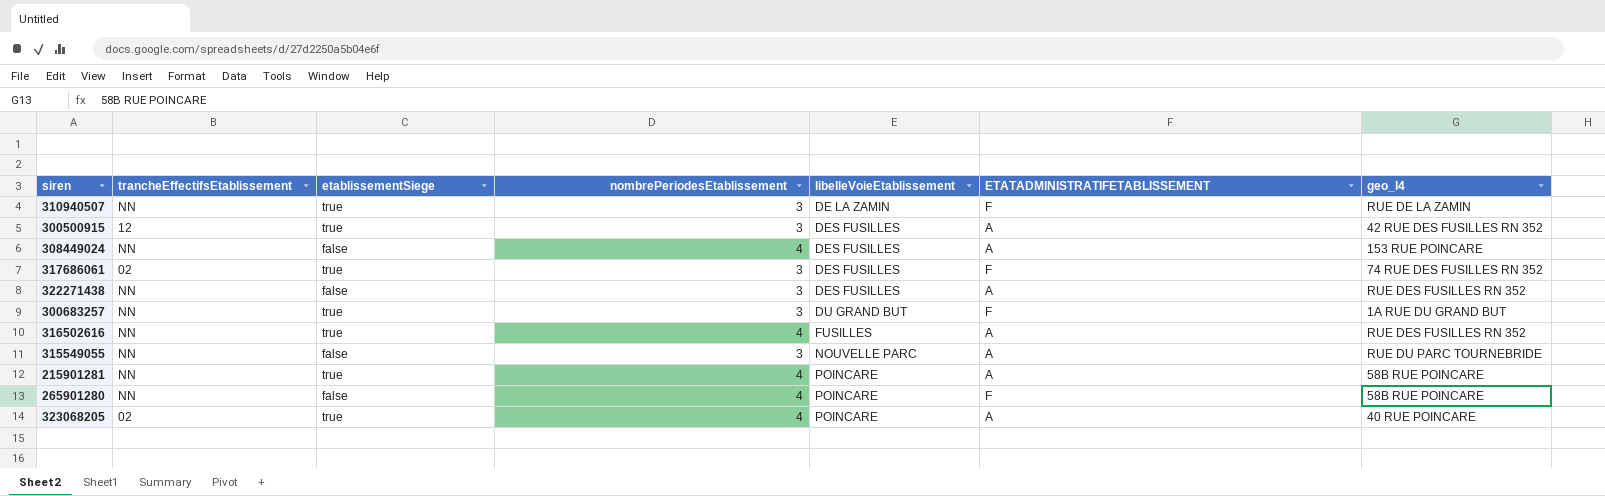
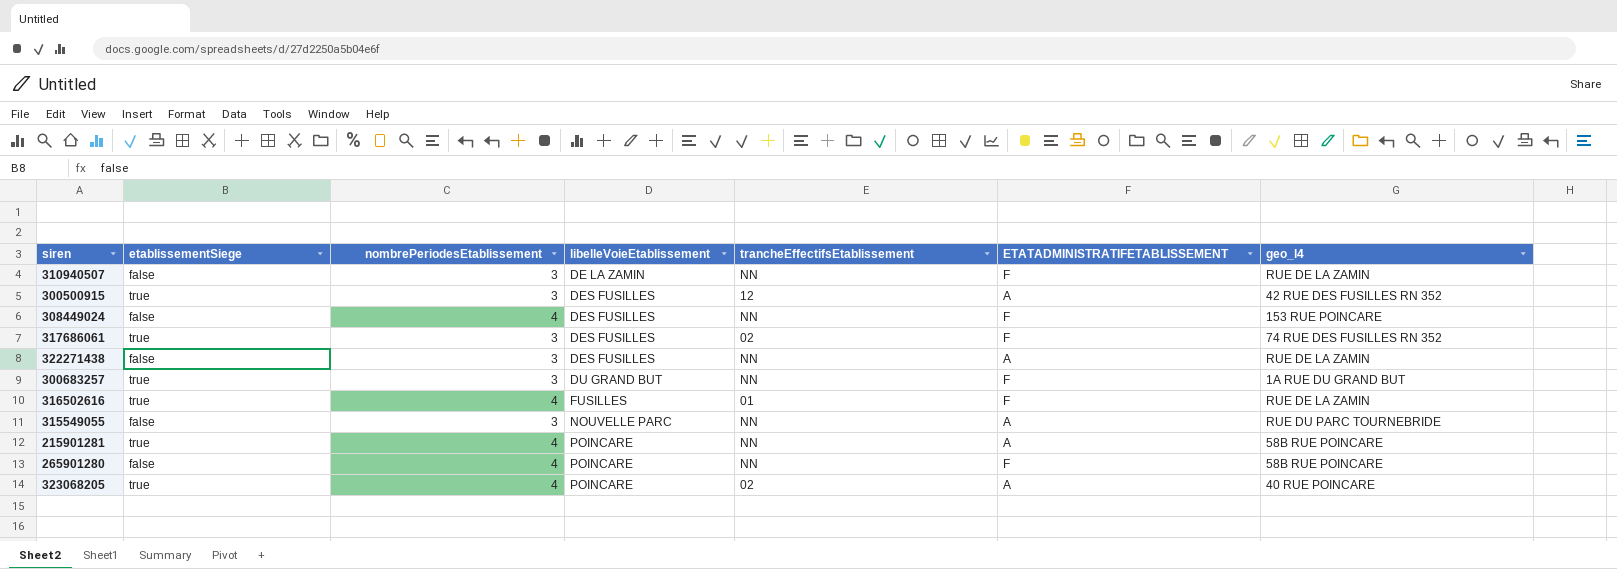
column trancheEffectifsEtablissement | position: 2 -> 5
310940507 | etablissementSiege: true -> false
308449024 | ETATADMINISTRATIFETABLISSEMENT: A -> F
322271438 | geo_l4: RUE DES FUSILLES RN 352 -> RUE DE LA ZAMIN
316502616 | trancheEffectifsEtablissement: NN -> 01
316502616 | ETATADMINISTRATIFETABLISSEMENT: A -> F
316502616 | geo_l4: RUE DES FUSILLES RN 352 -> RUE DE LA ZAMIN

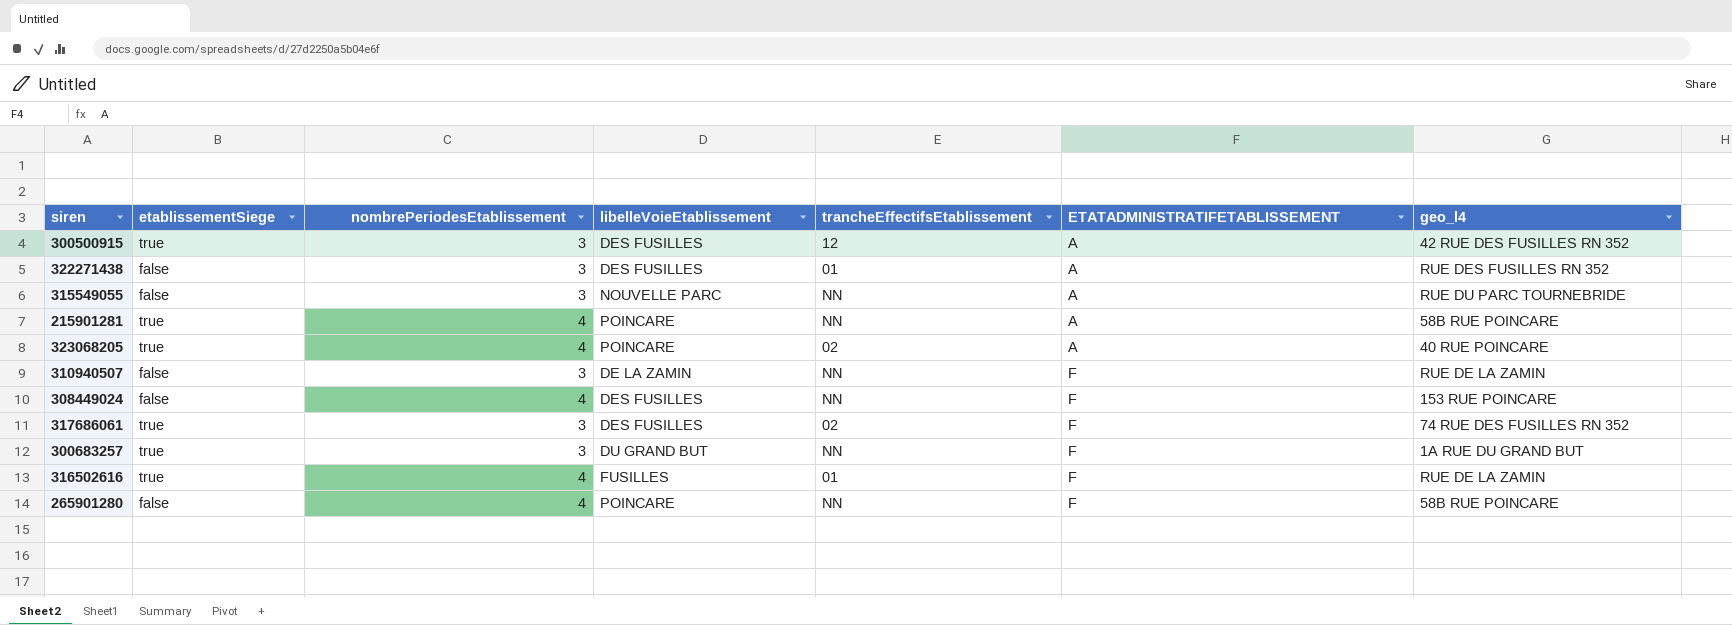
row order: libelleVoieEtablissement ascending -> ETATADMINISTRATIFETABLISSEMENT ascending
322271438 | trancheEffectifsEtablissement: NN -> 01
322271438 | geo_l4: RUE DE LA ZAMIN -> RUE DES FUSILLES RN 352

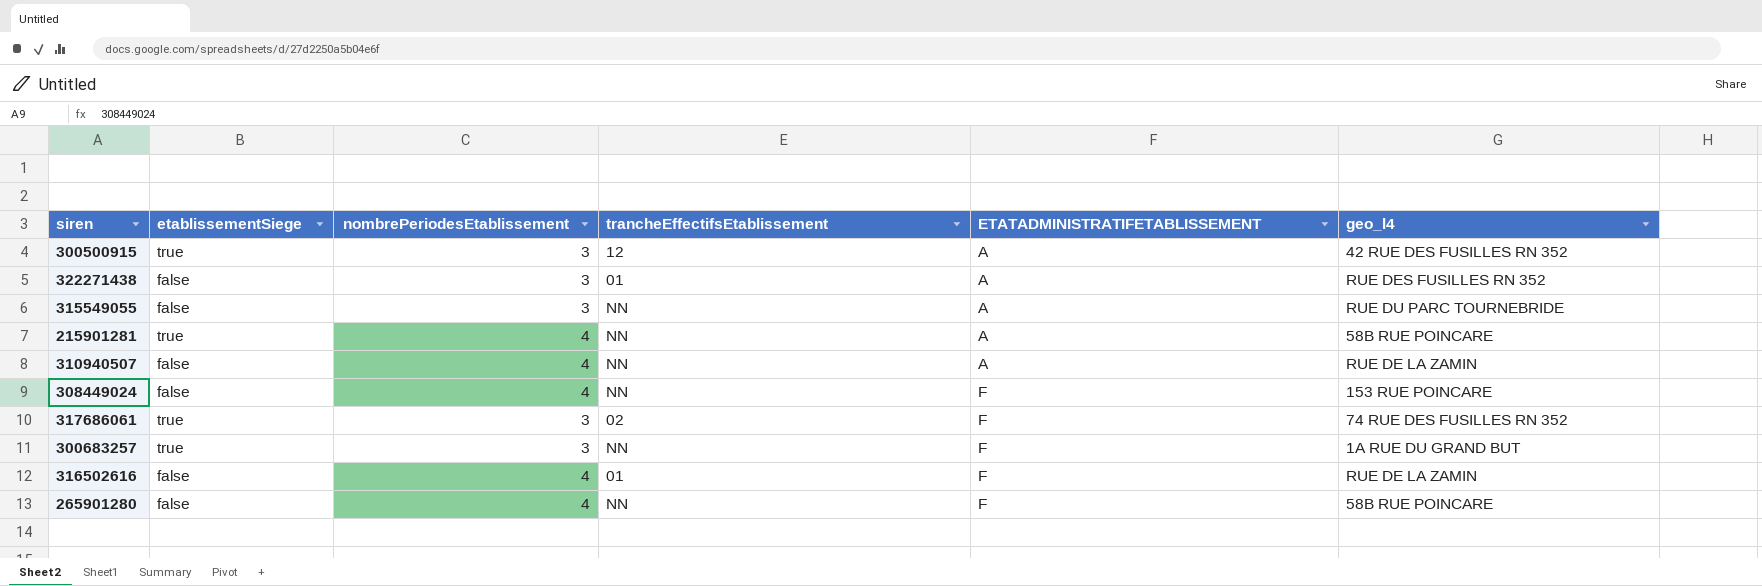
column libelleVoieEtablissement | position: 4 -> none
row 323068205: true | 4 | POINCARE | 02 | A | 40 RUE POINCARE -> none
310940507 | nombrePeriodesEtablissement: 3 -> 4
310940507 | ETATADMINISTRATIFETABLISSEMENT: F -> A
316502616 | etablissementSiege: true -> false

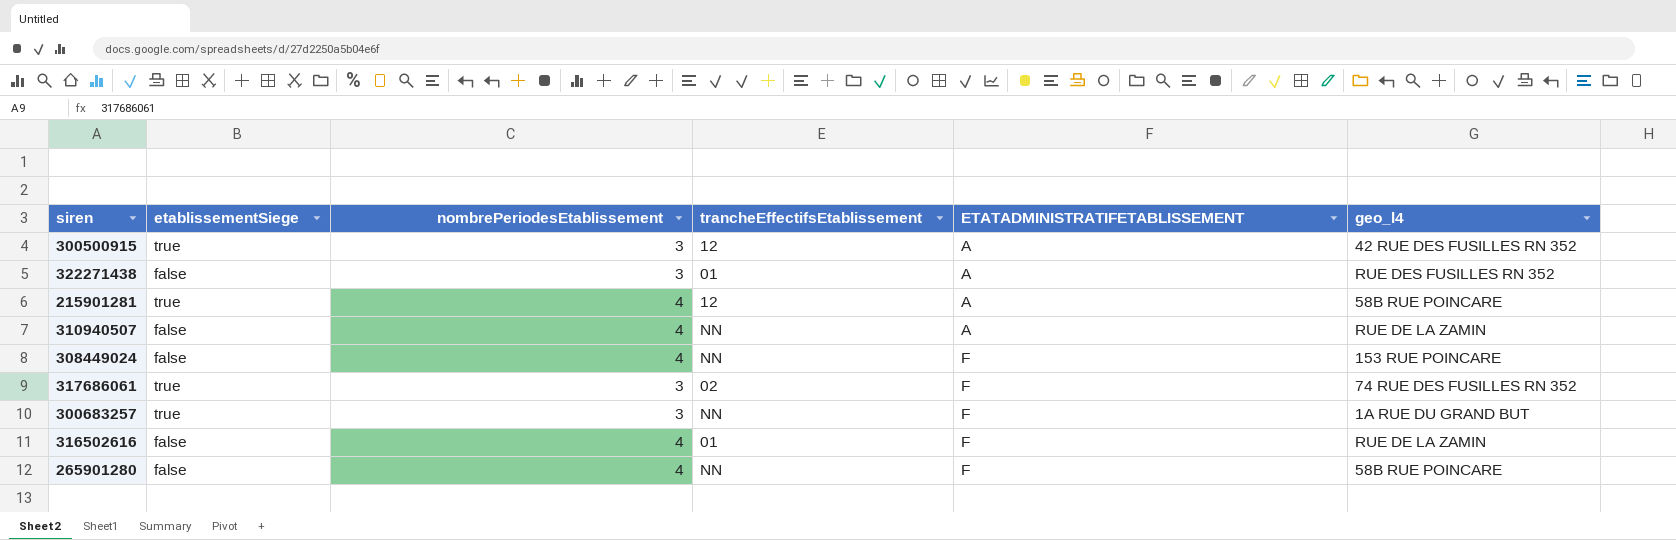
row 315549055: false | 3 | NN | A | RUE DU PARC TOURNEBRIDE -> none
215901281 | trancheEffectifsEtablissement: NN -> 12

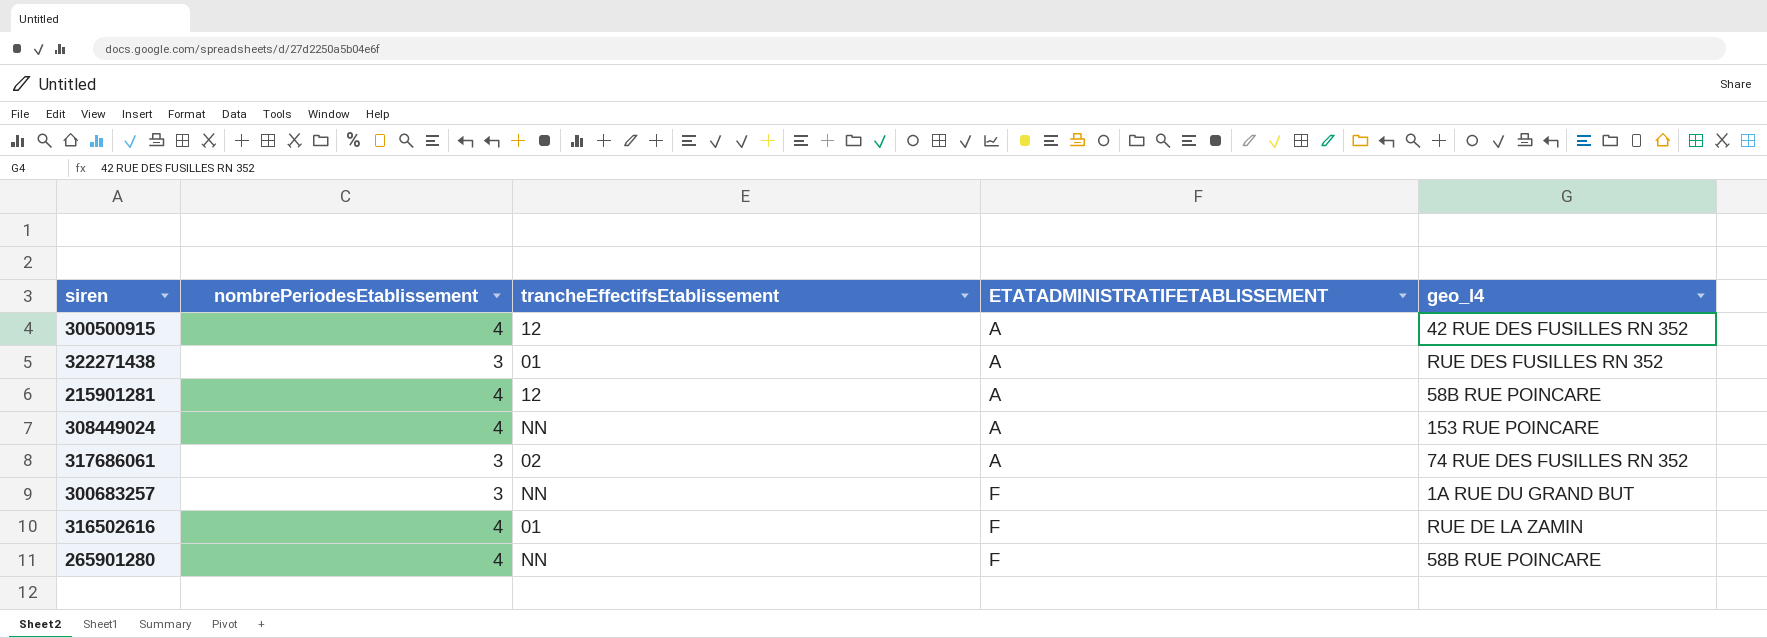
column etablissementSiege | position: 2 -> none
row 310940507: false | 4 | NN | A | RUE DE LA ZAMIN -> none
300500915 | nombrePeriodesEtablissement: 3 -> 4
308449024 | ETATADMINISTRATIFETABLISSEMENT: F -> A
317686061 | ETATADMINISTRATIFETABLISSEMENT: F -> A

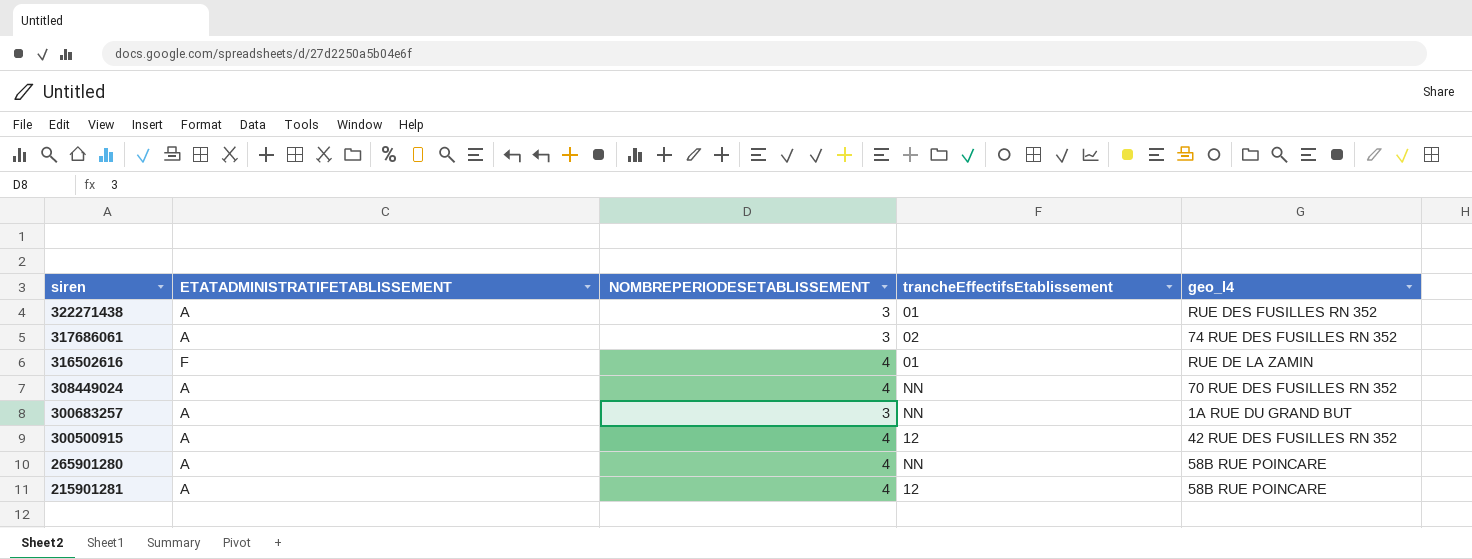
row order: ETATADMINISTRATIFETABLISSEMENT ascending -> siren descending
column ETATADMINISTRATIFETABLISSEMENT | position: 4 -> 2
column name: nombrePeriodesEtablissement -> NOMBREPERIODESETABLISSEMENT
308449024 | geo_l4: 153 RUE POINCARE -> 70 RUE DES FUSILLES RN 352
300683257 | ETATADMINISTRATIFETABLISSEMENT: F -> A
265901280 | ETATADMINISTRATIFETABLISSEMENT: F -> A

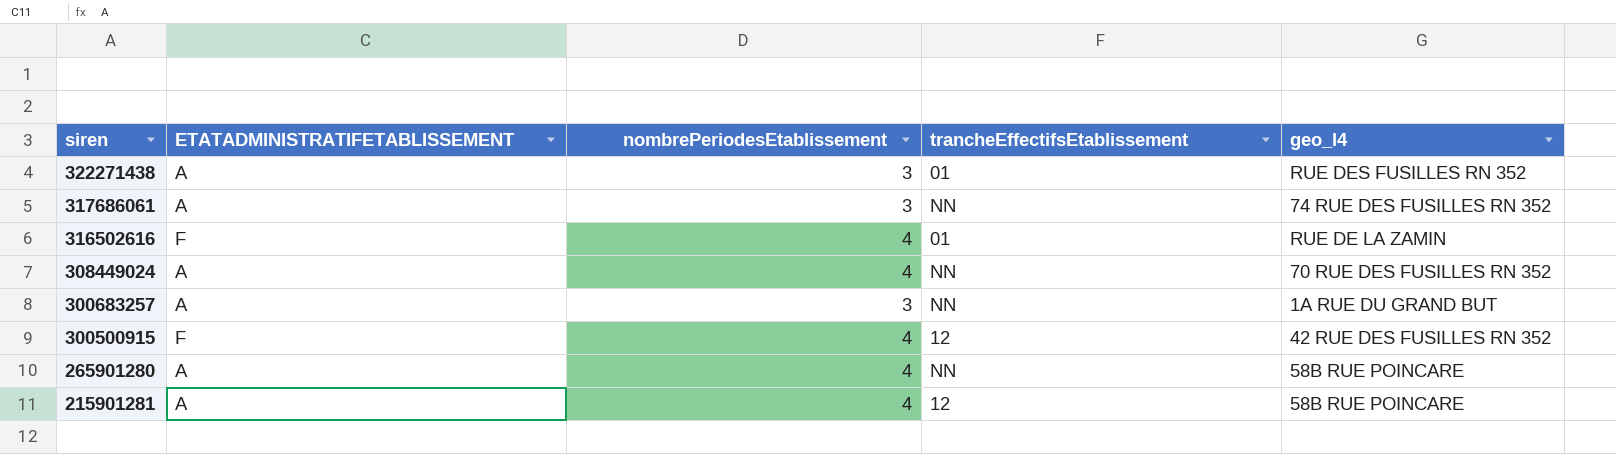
column name: NOMBREPERIODESETABLISSEMENT -> nombrePeriodesEtablissement
317686061 | trancheEffectifsEtablissement: 02 -> NN
300500915 | ETATADMINISTRATIFETABLISSEMENT: A -> F

